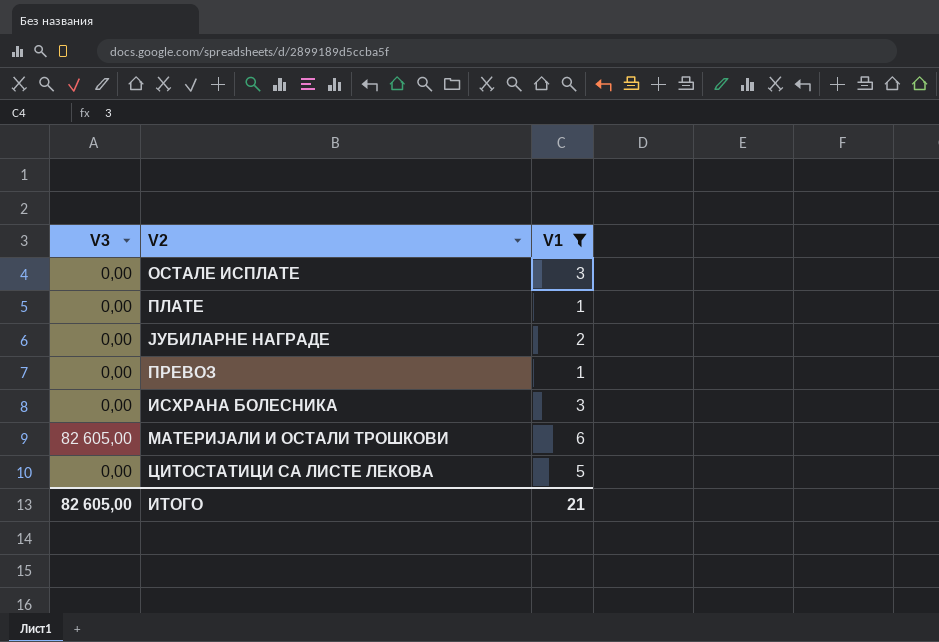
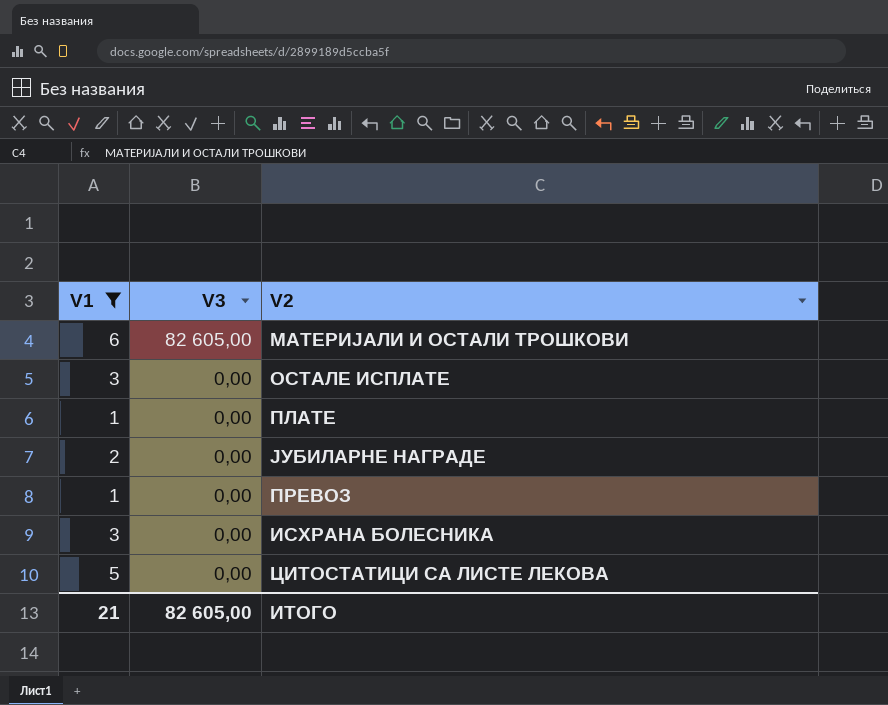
row order: none -> V3 descending
column V1 | position: 3 -> 1

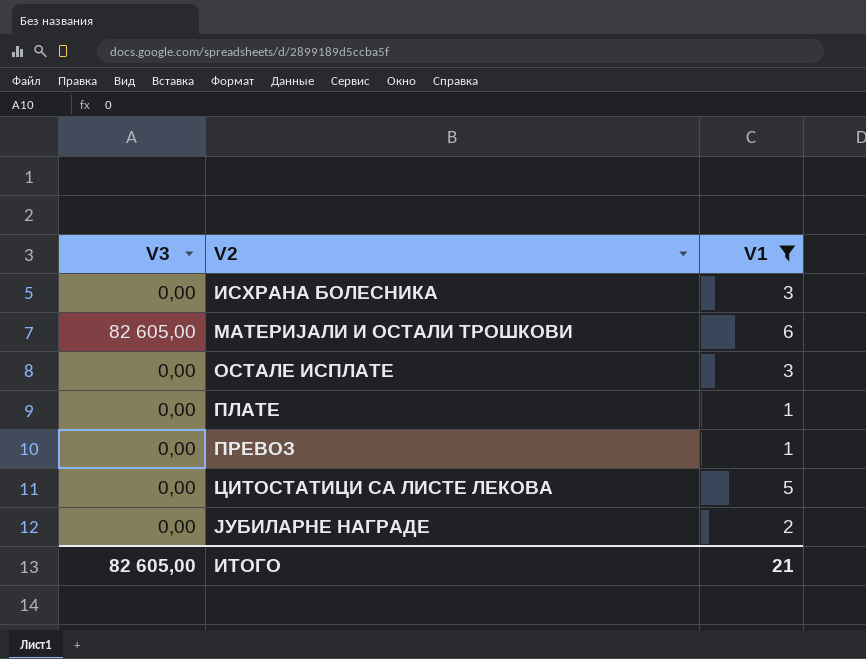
row order: V3 descending -> V2 ascending
column V1 | position: 1 -> 3

